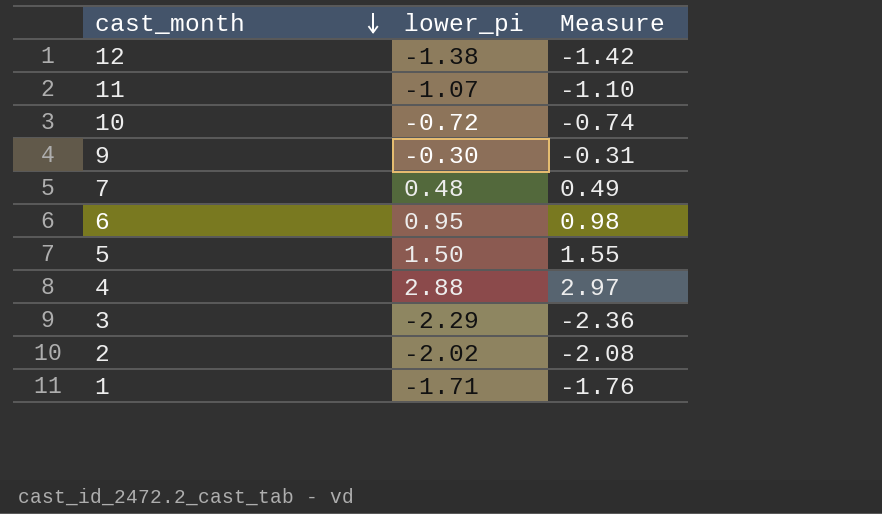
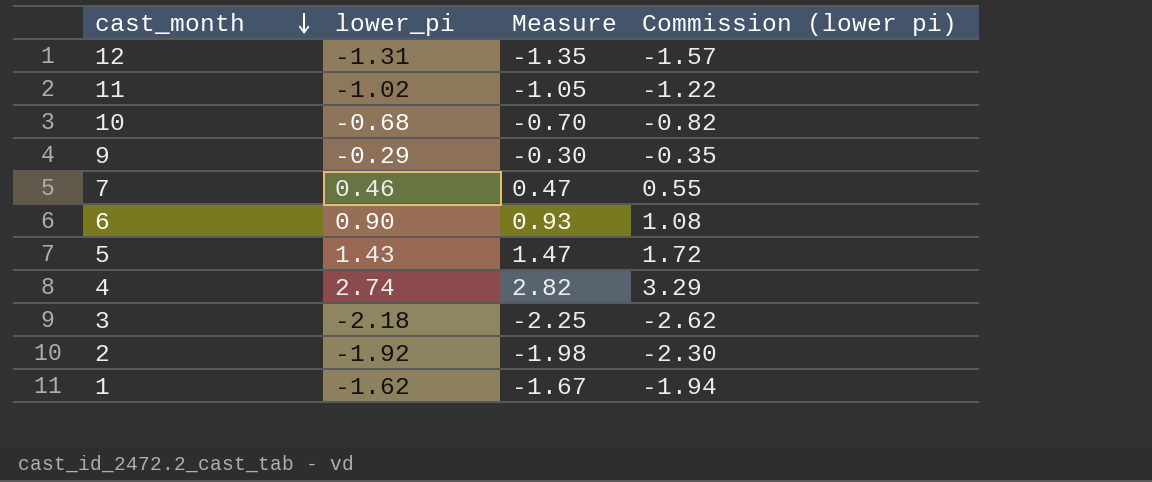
column Commission (lower pi) | formula: none -> [lower_pi] * 1.2
12 | lower_pi: -1.38 -> -1.31
12 | Measure: -1.42 -> -1.35
11 | lower_pi: -1.07 -> -1.02
11 | Measure: -1.10 -> -1.05
10 | lower_pi: -0.72 -> -0.68
10 | Measure: -0.74 -> -0.70
9 | lower_pi: -0.30 -> -0.29
9 | Measure: -0.31 -> -0.30
7 | lower_pi: 0.48 -> 0.46
7 | Measure: 0.49 -> 0.47
6 | lower_pi: 0.95 -> 0.90
6 | Measure: 0.98 -> 0.93
5 | lower_pi: 1.50 -> 1.43
5 | Measure: 1.55 -> 1.47
4 | lower_pi: 2.88 -> 2.74
4 | Measure: 2.97 -> 2.82
3 | lower_pi: -2.29 -> -2.18
3 | Measure: -2.36 -> -2.25
2 | lower_pi: -2.02 -> -1.92
2 | Measure: -2.08 -> -1.98
1 | lower_pi: -1.71 -> -1.62
1 | Measure: -1.76 -> -1.67

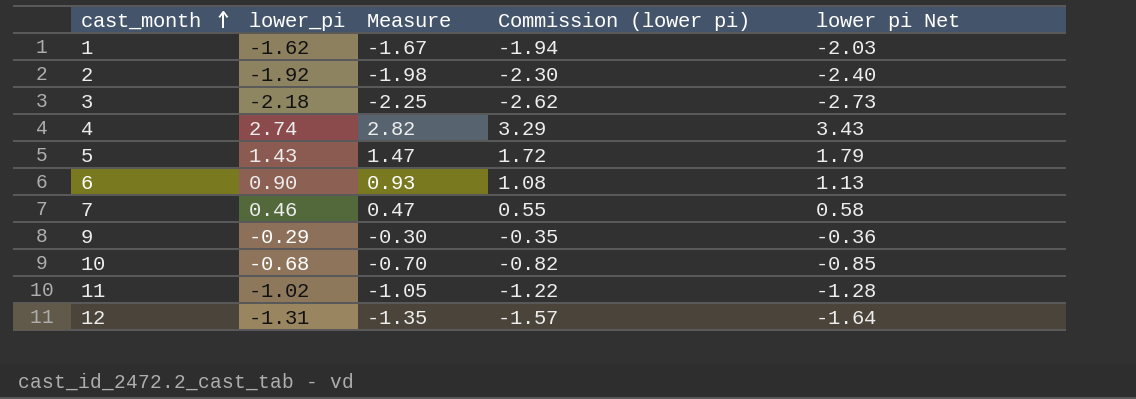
row order: cast_month descending -> cast_month ascending
column lower pi Net | formula: none -> [lower_pi] * 1.25

